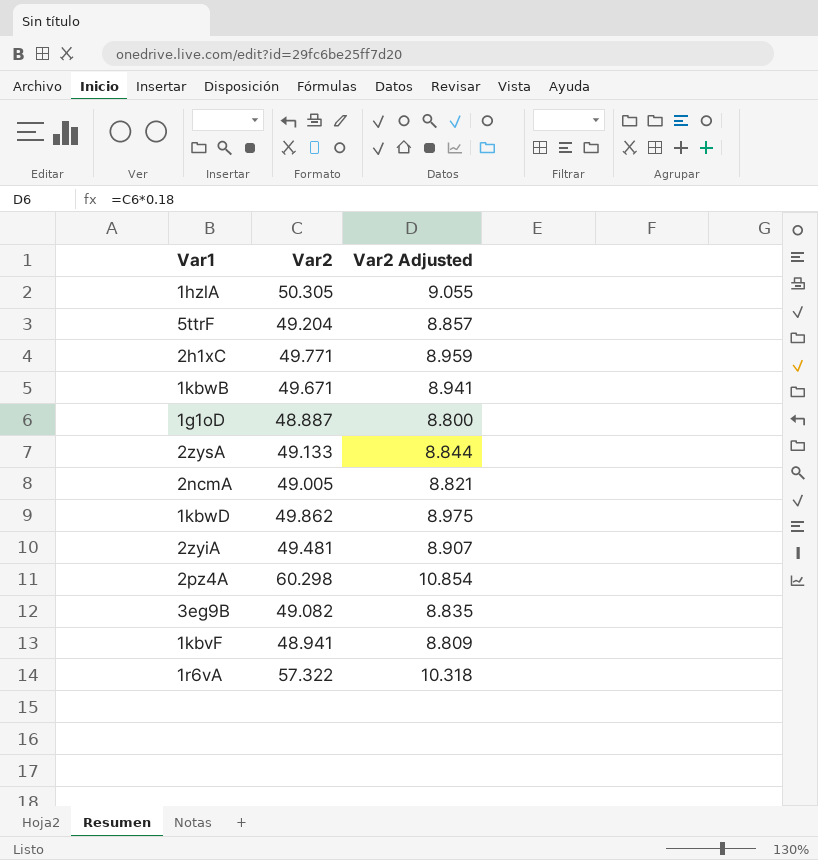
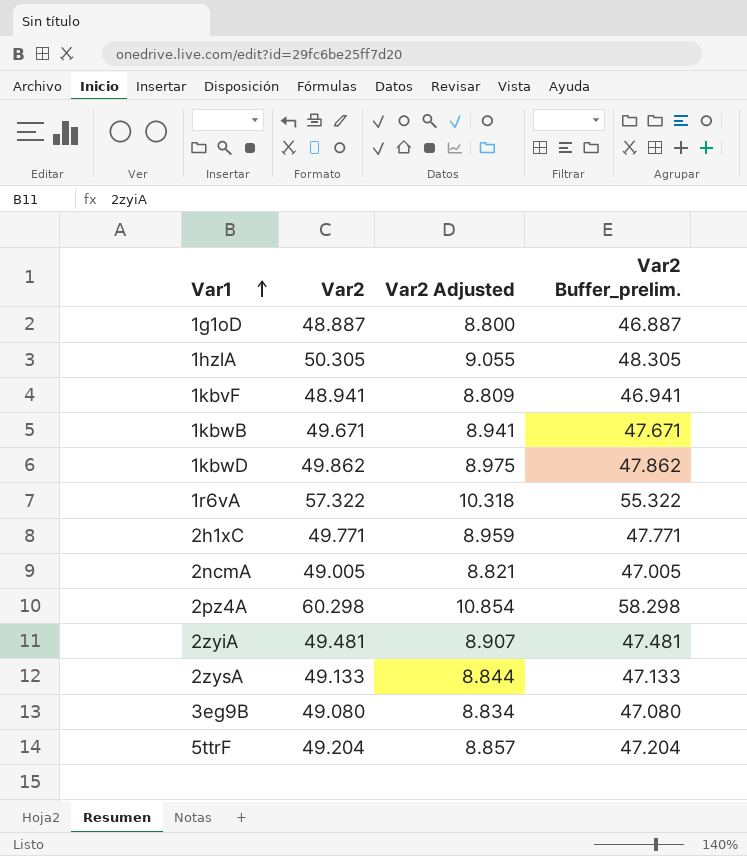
row order: none -> Var1 ascending
column Var2 Buffer_prelim. | formula: none -> [Var2] - 2
3eg9B | Var2: 49.082 -> 49.080
3eg9B | Var2 Adjusted: 8.835 -> 8.834

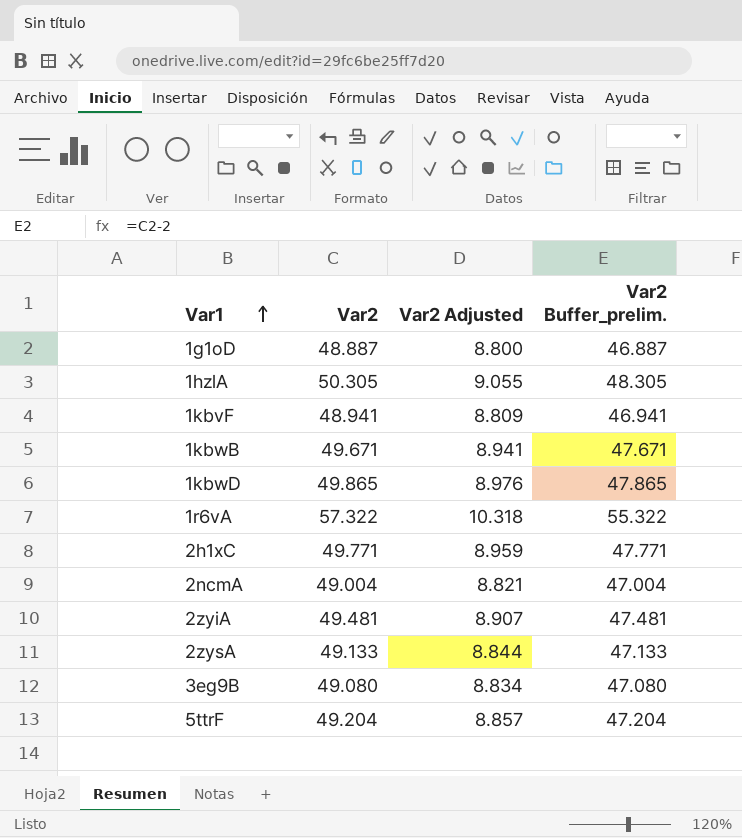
row 2pz4A: 60.298 | 10.854 | 58.298 -> none
1kbwD | Var2: 49.862 -> 49.865
1kbwD | Var2 Adjusted: 8.975 -> 8.976
1kbwD | Var2 Buffer_prelim.: 47.862 -> 47.865
2ncmA | Var2: 49.005 -> 49.004
2ncmA | Var2 Buffer_prelim.: 47.005 -> 47.004

